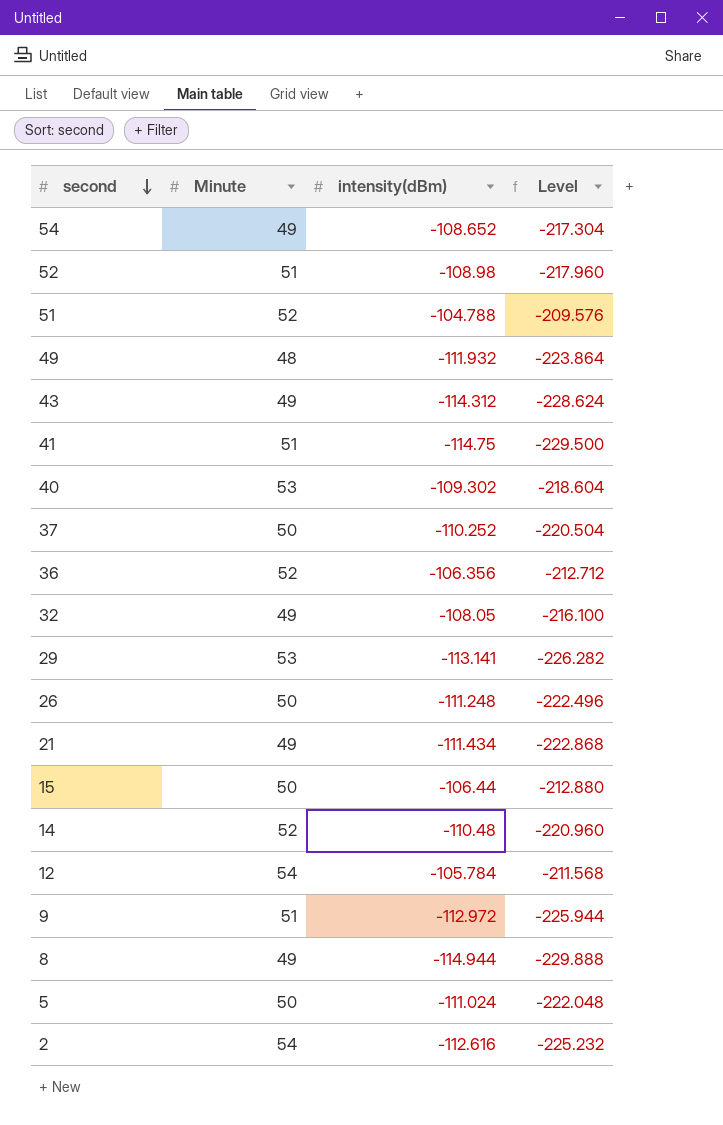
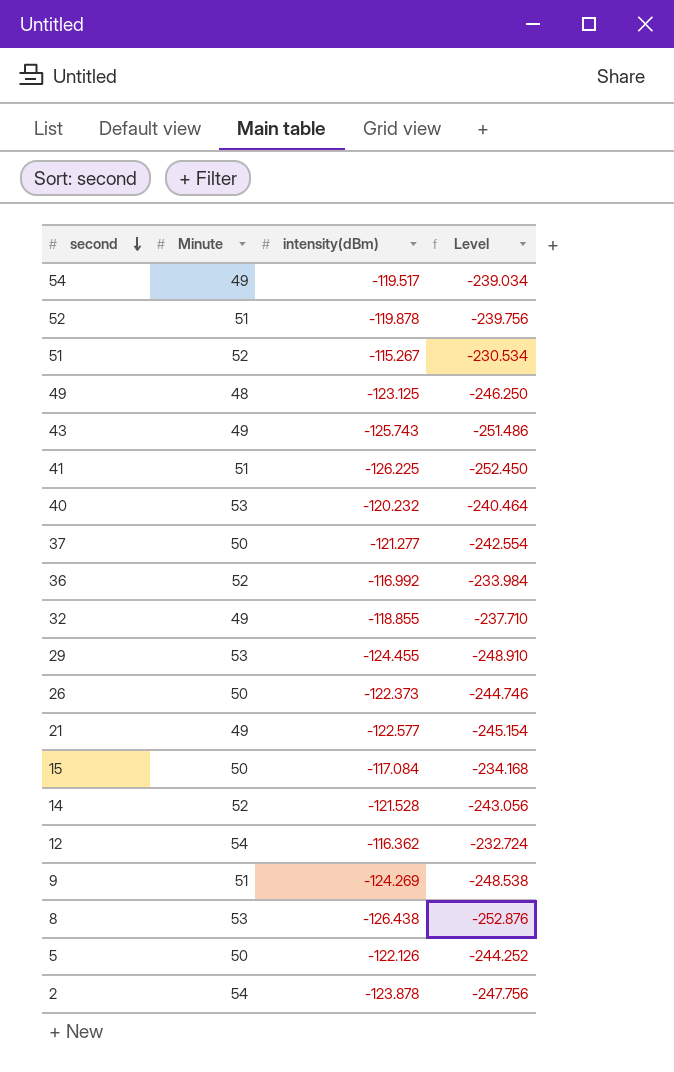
54 | intensity(dBm): -108.652 -> -119.517
54 | Level: -217.304 -> -239.034
52 | intensity(dBm): -108.98 -> -119.878
52 | Level: -217.960 -> -239.756
51 | intensity(dBm): -104.788 -> -115.267
51 | Level: -209.576 -> -230.534
49 | intensity(dBm): -111.932 -> -123.125
49 | Level: -223.864 -> -246.250
43 | intensity(dBm): -114.312 -> -125.743
43 | Level: -228.624 -> -251.486
41 | intensity(dBm): -114.75 -> -126.225
41 | Level: -229.500 -> -252.450
40 | intensity(dBm): -109.302 -> -120.232
40 | Level: -218.604 -> -240.464
37 | intensity(dBm): -110.252 -> -121.277
37 | Level: -220.504 -> -242.554
36 | intensity(dBm): -106.356 -> -116.992
36 | Level: -212.712 -> -233.984
32 | intensity(dBm): -108.05 -> -118.855
32 | Level: -216.100 -> -237.710
29 | intensity(dBm): -113.141 -> -124.455
29 | Level: -226.282 -> -248.910
26 | intensity(dBm): -111.248 -> -122.373
26 | Level: -222.496 -> -244.746
21 | intensity(dBm): -111.434 -> -122.577
21 | Level: -222.868 -> -245.154
15 | intensity(dBm): -106.44 -> -117.084
15 | Level: -212.880 -> -234.168
14 | intensity(dBm): -110.48 -> -121.528
14 | Level: -220.960 -> -243.056
12 | intensity(dBm): -105.784 -> -116.362
12 | Level: -211.568 -> -232.724
9 | intensity(dBm): -112.972 -> -124.269
9 | Level: -225.944 -> -248.538
8 | Minute: 49 -> 53
8 | intensity(dBm): -114.944 -> -126.438
8 | Level: -229.888 -> -252.876
5 | intensity(dBm): -111.024 -> -122.126
5 | Level: -222.048 -> -244.252
2 | intensity(dBm): -112.616 -> -123.878
2 | Level: -225.232 -> -247.756

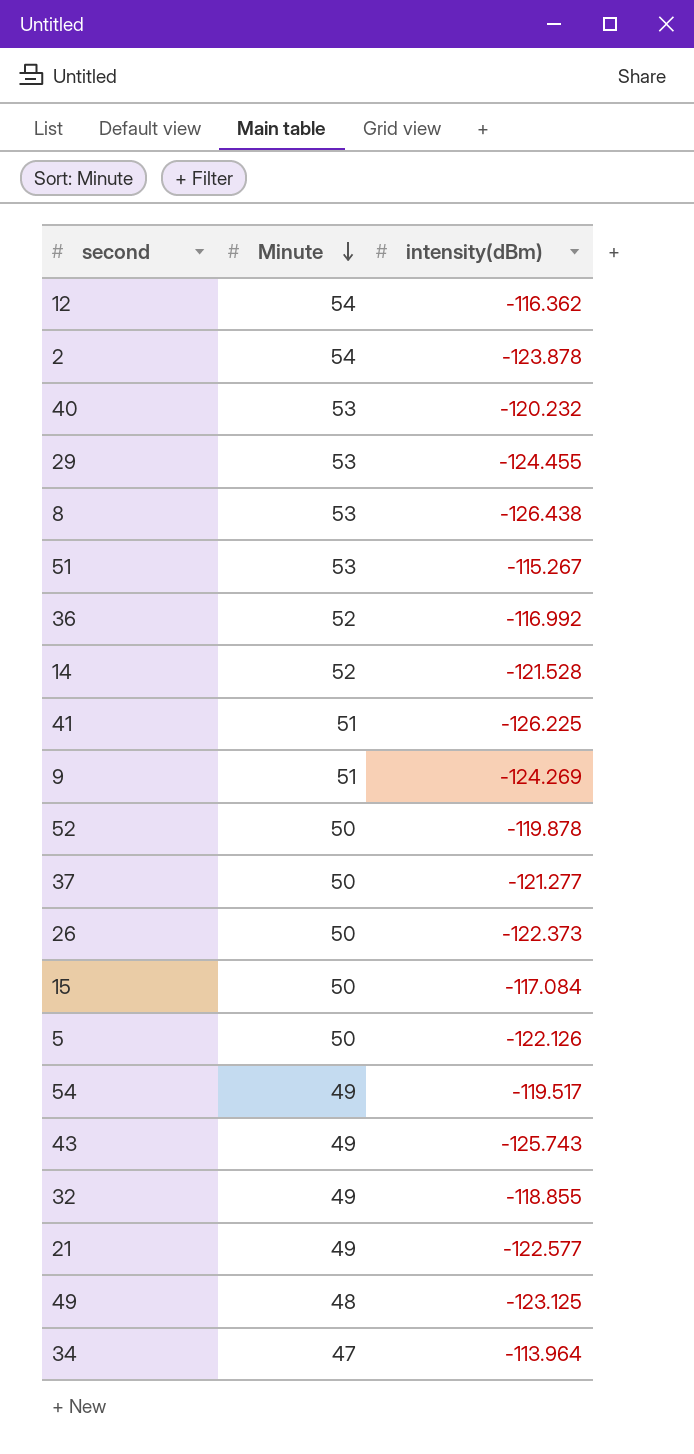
row order: second descending -> Minute descending
column Level | formula: [intensity(dBm)] * 2 -> none
51 | Minute: 52 -> 53
52 | Minute: 51 -> 50
row 34: none -> 47 | -113.964

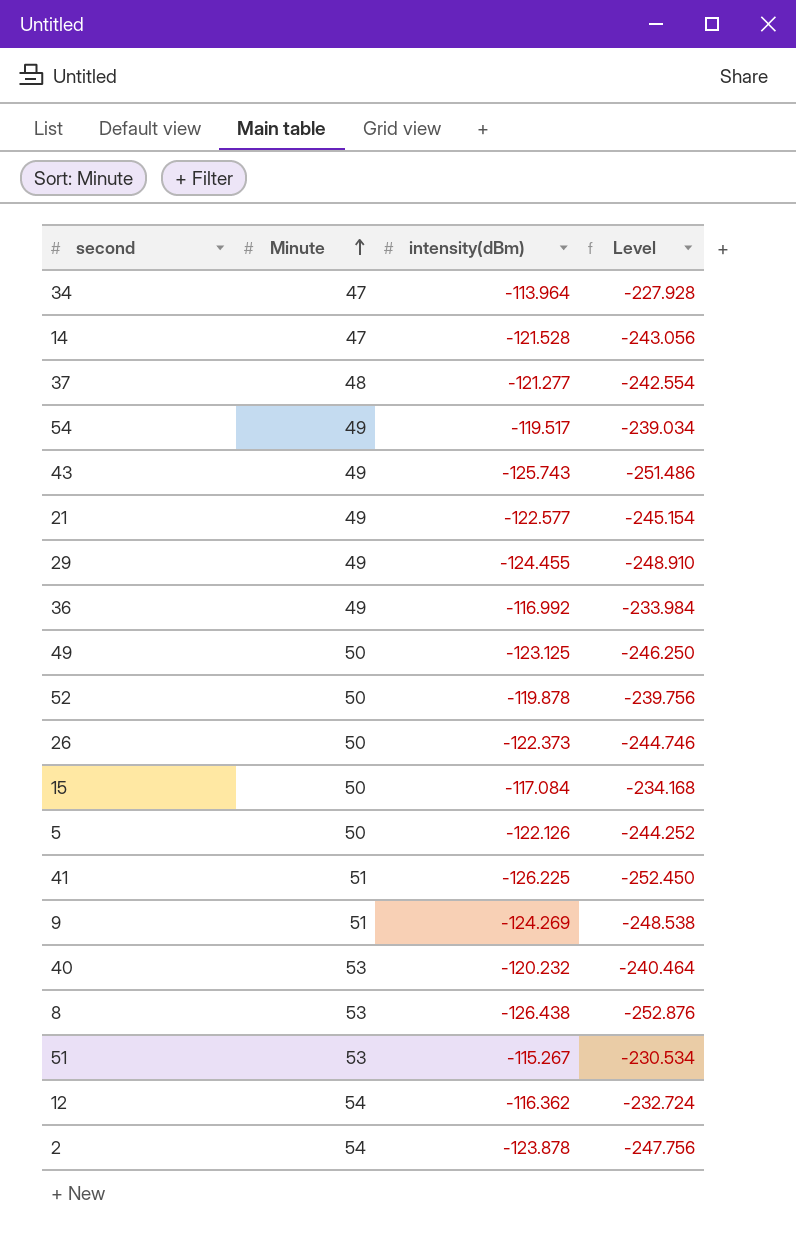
row order: Minute descending -> Minute ascending
column Level | formula: none -> [intensity(dBm)] * 2
row 32: 49 | -118.855 -> none
14 | Minute: 52 -> 47
37 | Minute: 50 -> 48
29 | Minute: 53 -> 49
36 | Minute: 52 -> 49
49 | Minute: 48 -> 50

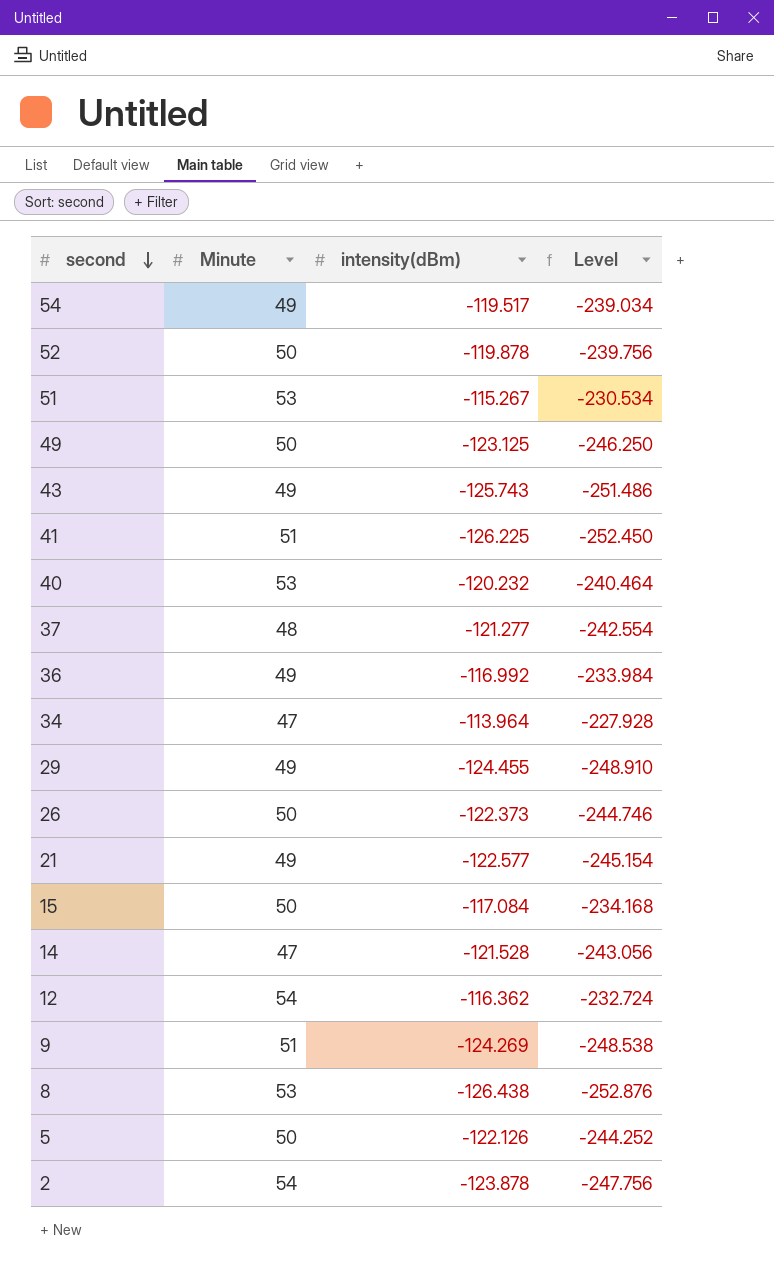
row order: Minute ascending -> second descending

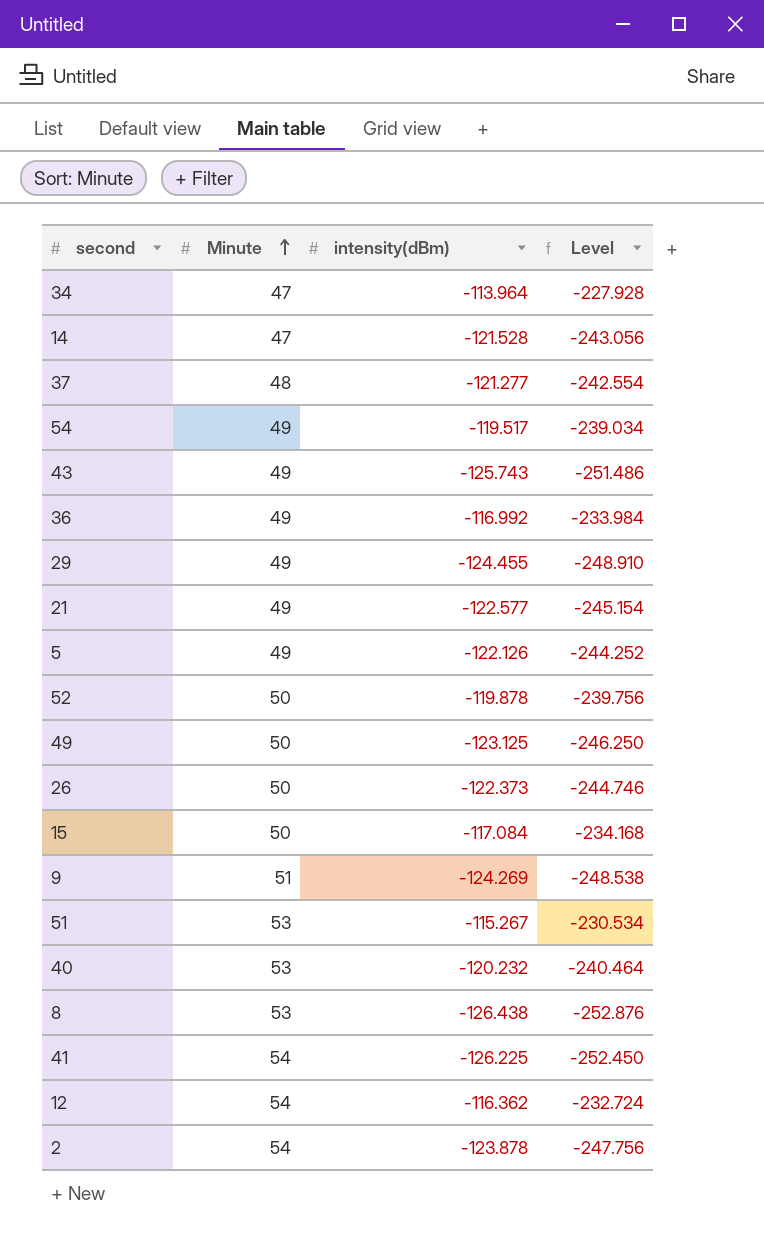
row order: second descending -> Minute ascending
5 | Minute: 50 -> 49
41 | Minute: 51 -> 54

